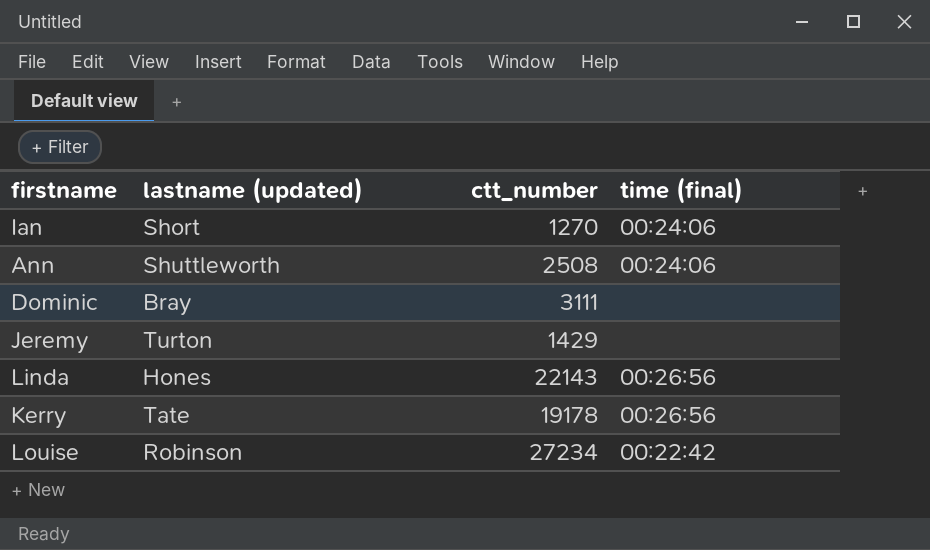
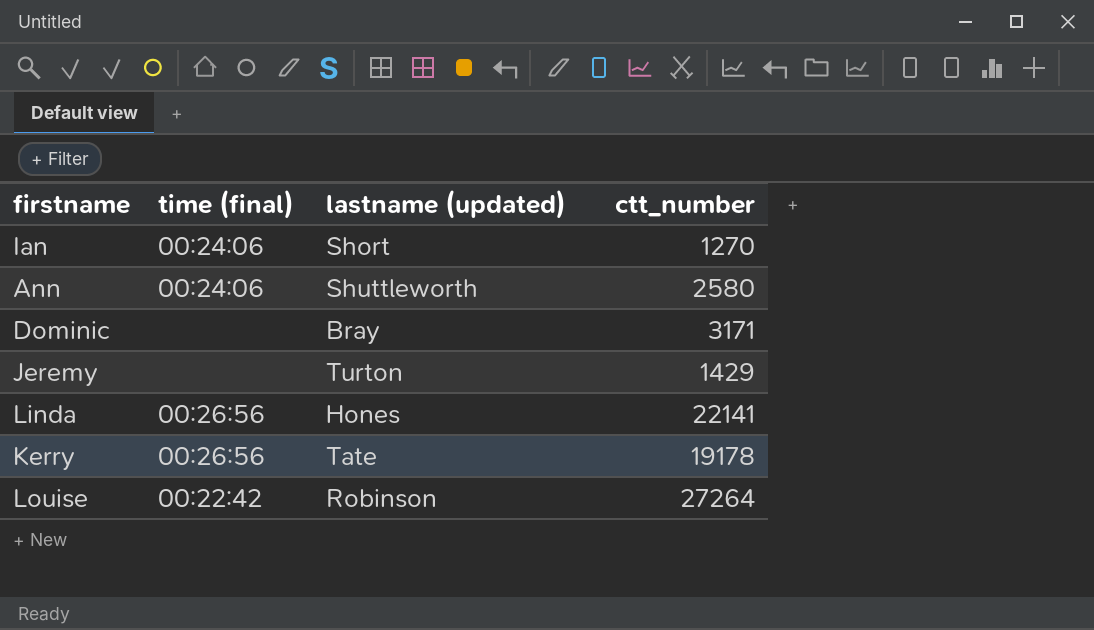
column time (final) | position: 4 -> 2
Ann | ctt_number: 2508 -> 2580
Dominic | ctt_number: 3111 -> 3171
Linda | ctt_number: 22143 -> 22141
Louise | ctt_number: 27234 -> 27264

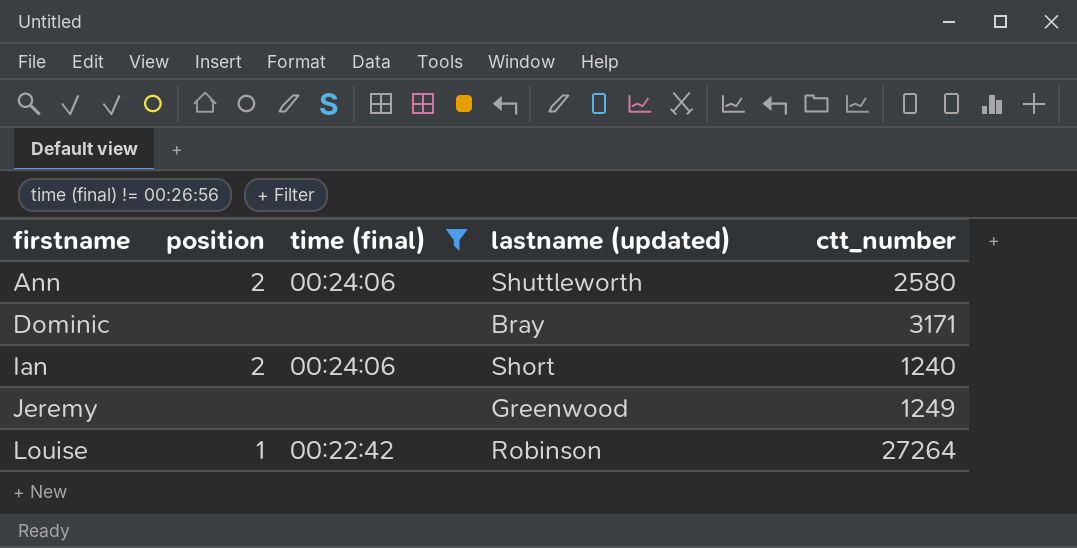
filter: none -> time (final) != 00:26:56
row order: none -> firstname ascending
column position | position: none -> 2
Ian | ctt_number: 1270 -> 1240
Jeremy | lastname (updated): Turton -> Greenwood
Jeremy | ctt_number: 1429 -> 1249

